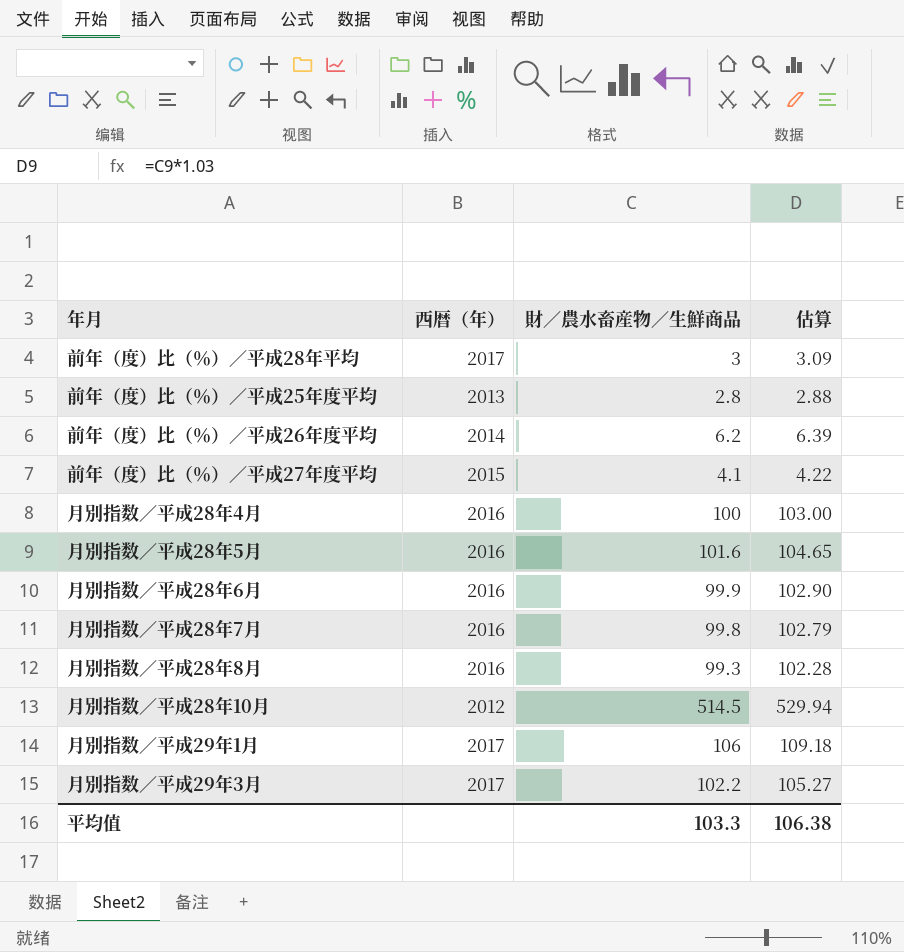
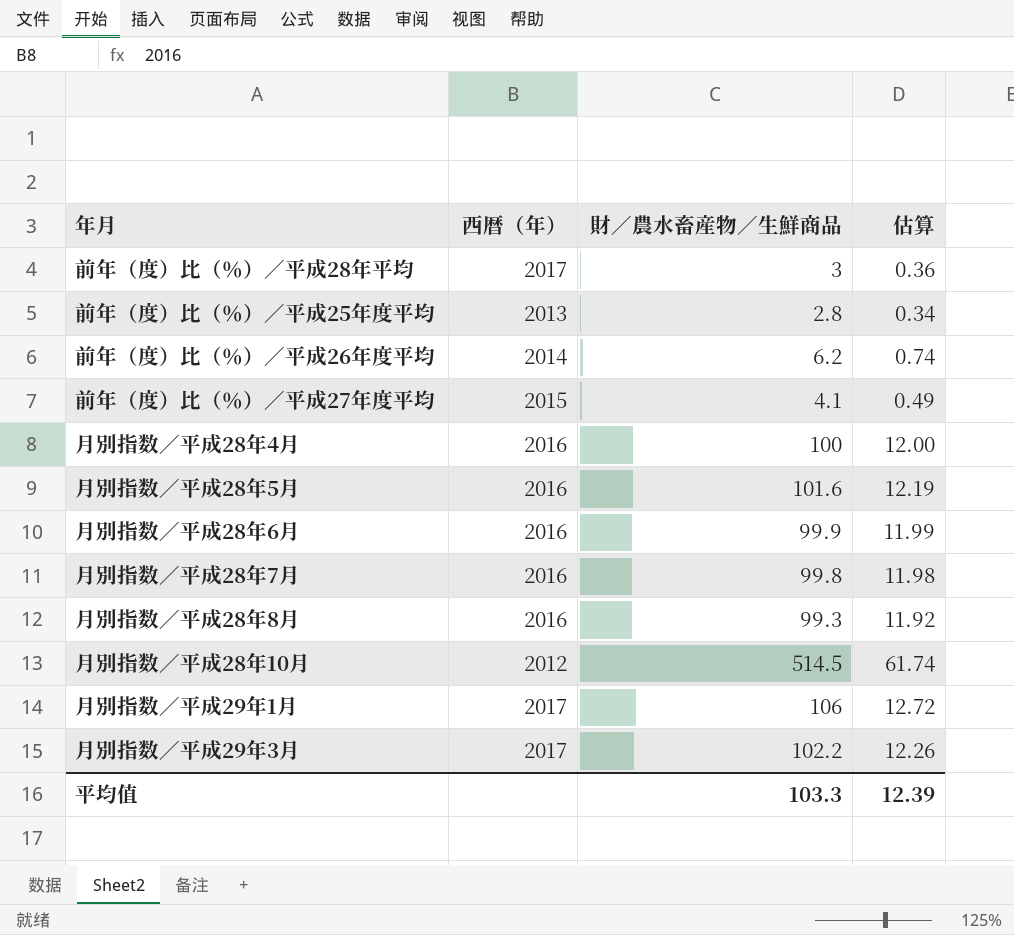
column 估算 | formula: [財／農水畜産物／生鮮商品] * 1.03 -> [財／農水畜産物／生鮮商品] * 0.12
平均值 | 估算: 106.38 -> 12.39

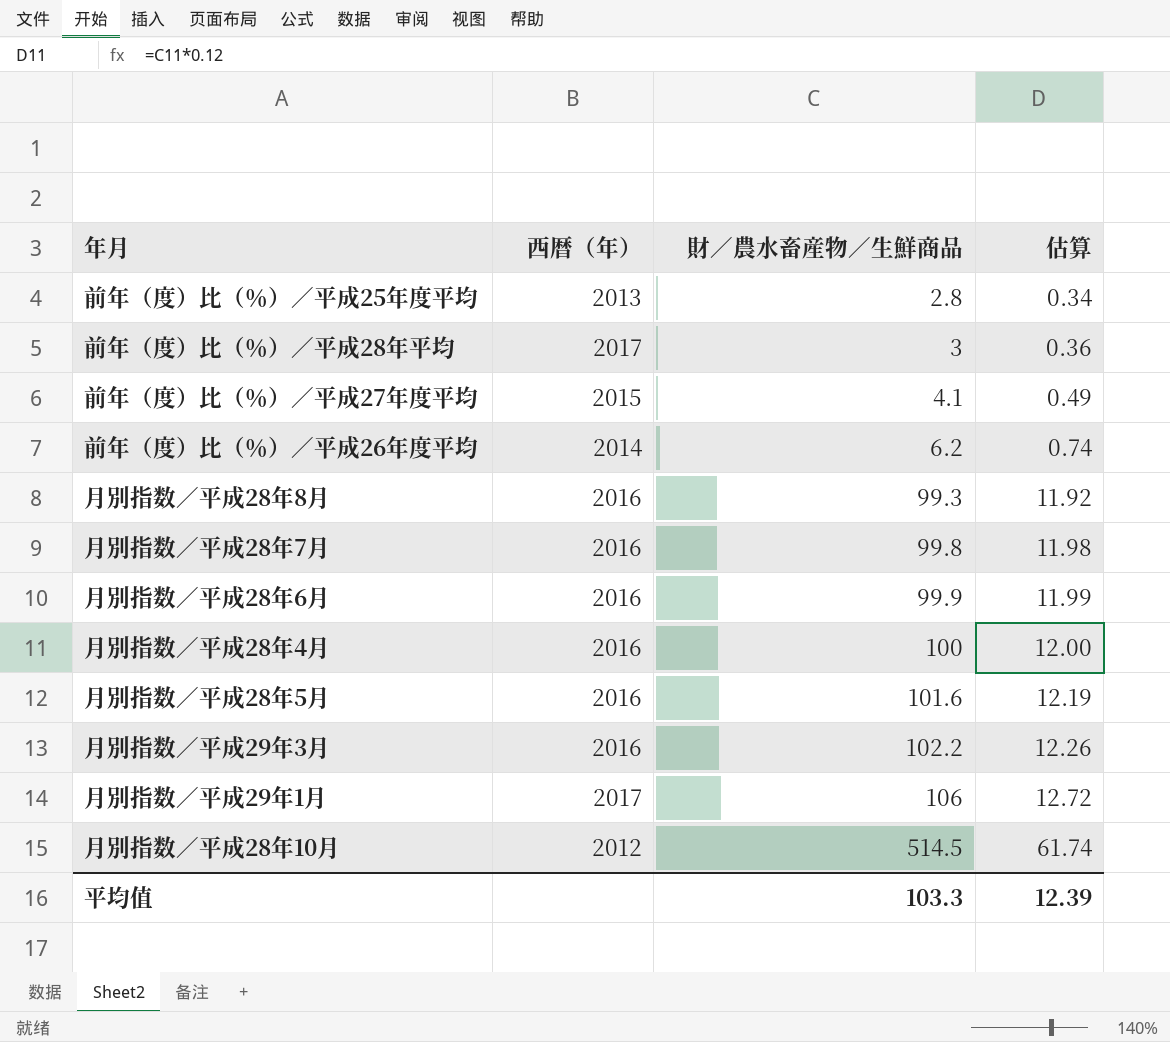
row order: none -> 財／農水畜産物／生鮮商品 ascending
月別指数／平成29年3月 | 西暦（年）: 2017 -> 2016

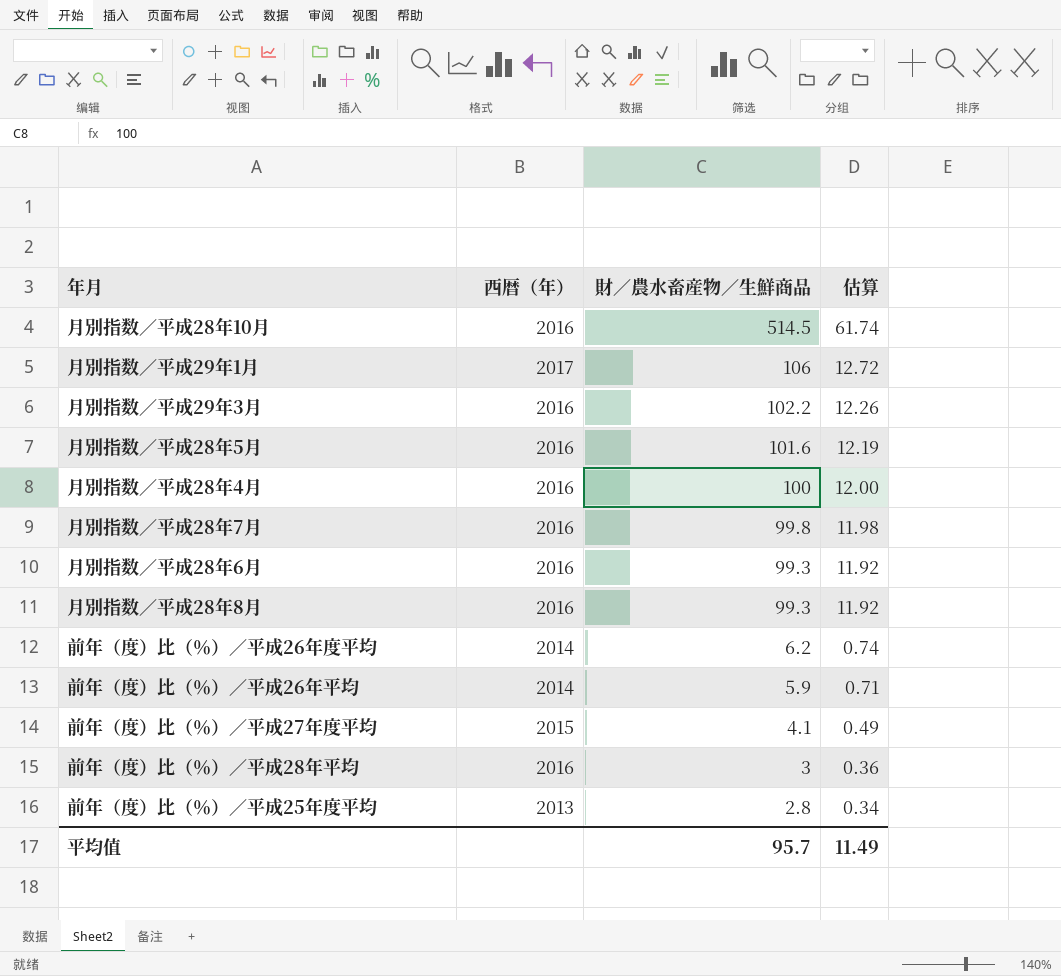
row order: 財／農水畜産物／生鮮商品 ascending -> 財／農水畜産物／生鮮商品 descending
月別指数／平成28年10月 | 西暦（年）: 2012 -> 2016
月別指数／平成28年6月 | 財／農水畜産物／生鮮商品: 99.9 -> 99.3
月別指数／平成28年6月 | 估算: 11.99 -> 11.92
row 前年（度）比（％）／平成26年平均: none -> 2014 | 5.9 | 0.71
前年（度）比（％）／平成28年平均 | 西暦（年）: 2017 -> 2016
平均值 | 財／農水畜産物／生鮮商品: 103.3 -> 95.7
平均值 | 估算: 12.39 -> 11.49

